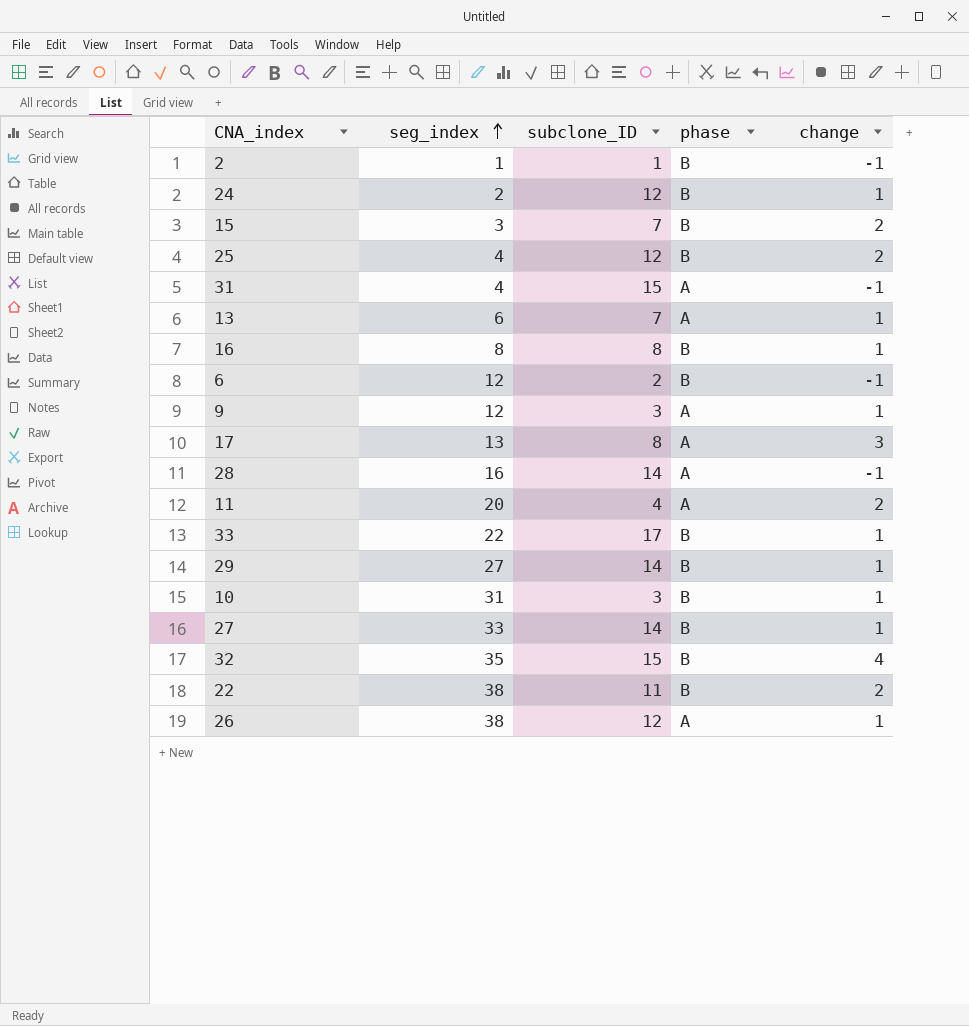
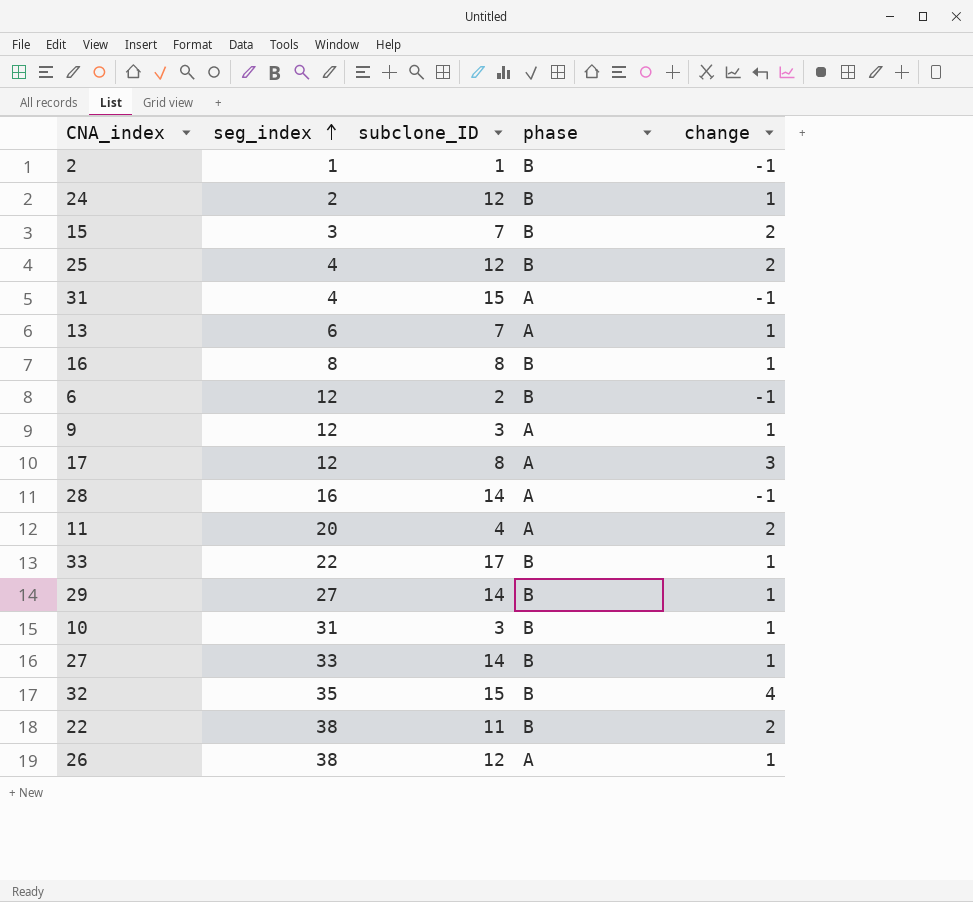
17 | seg_index: 13 -> 12

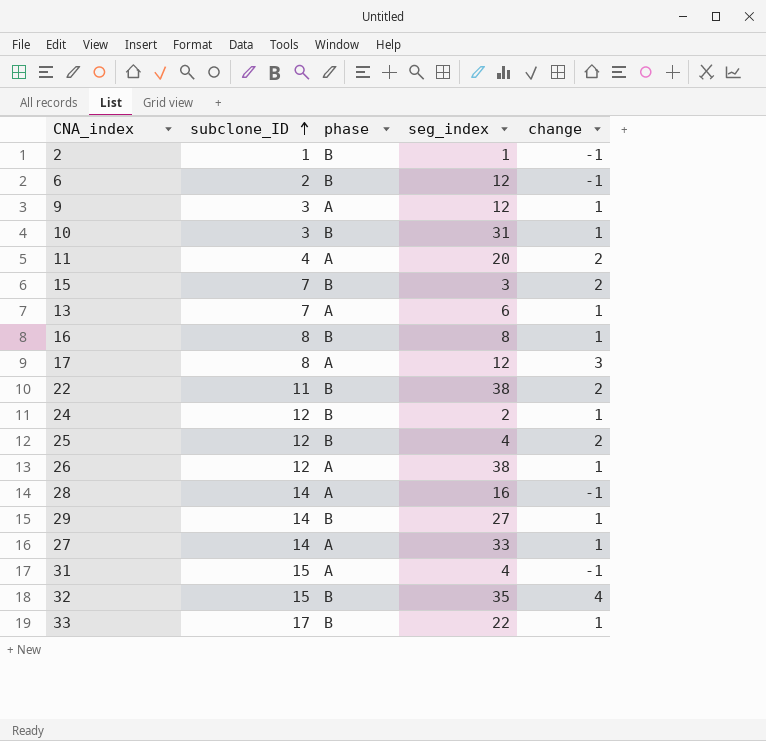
row order: seg_index ascending -> subclone_ID ascending
column seg_index | position: 2 -> 4
27 | phase: B -> A

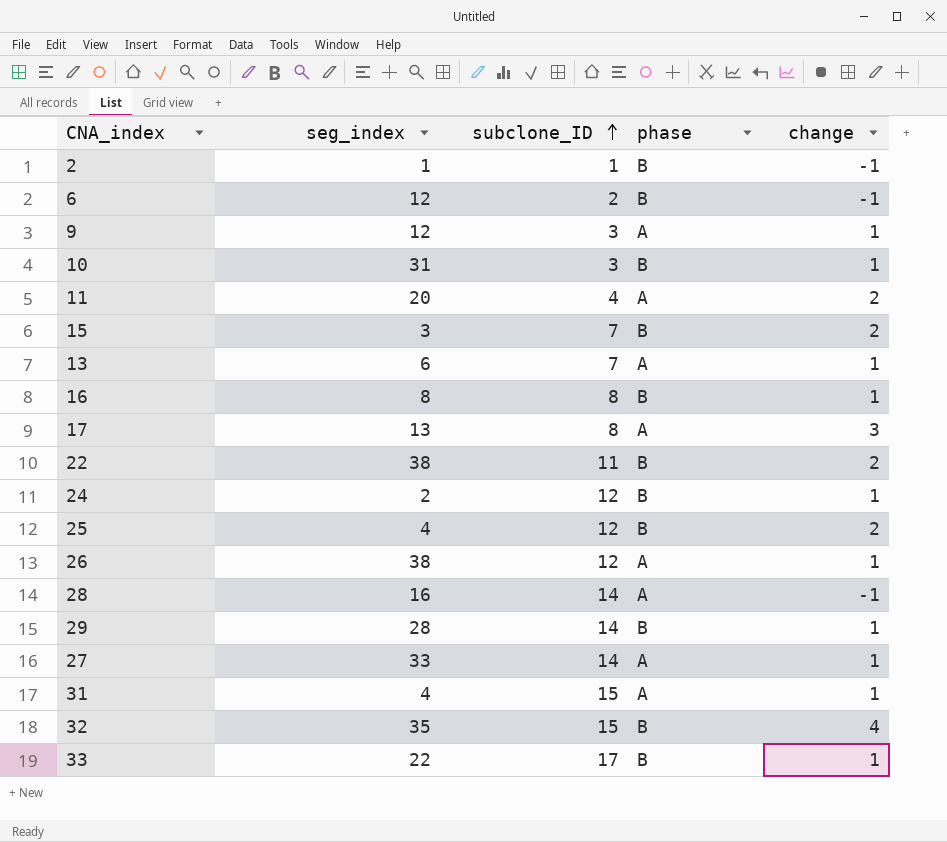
column seg_index | position: 4 -> 2
17 | seg_index: 12 -> 13
29 | seg_index: 27 -> 28
31 | change: -1 -> 1

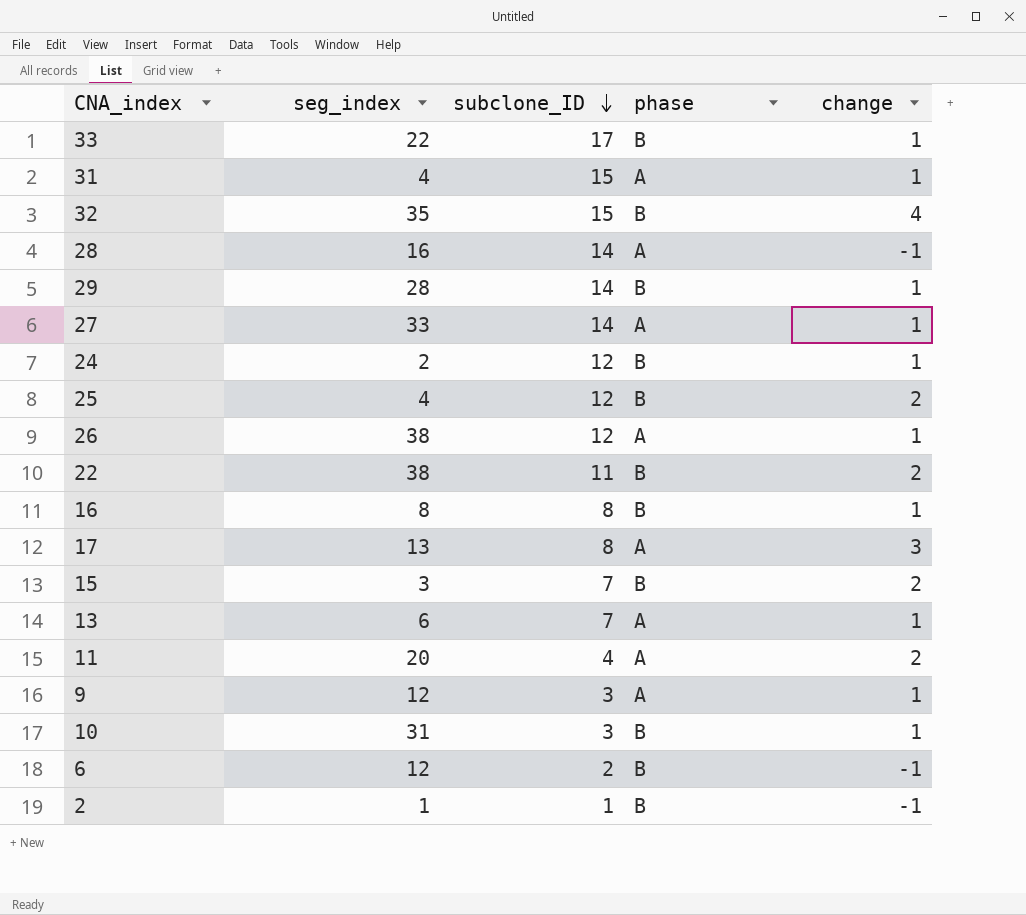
row order: subclone_ID ascending -> subclone_ID descending

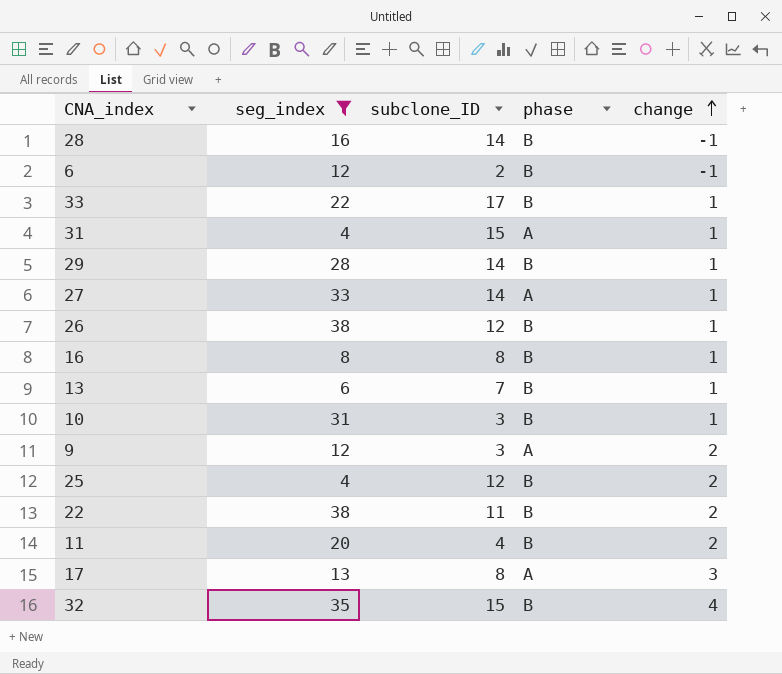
filter: none -> seg_index >= 4
row order: subclone_ID descending -> change ascending
28 | phase: A -> B
26 | phase: A -> B
13 | phase: A -> B
9 | change: 1 -> 2
11 | phase: A -> B

